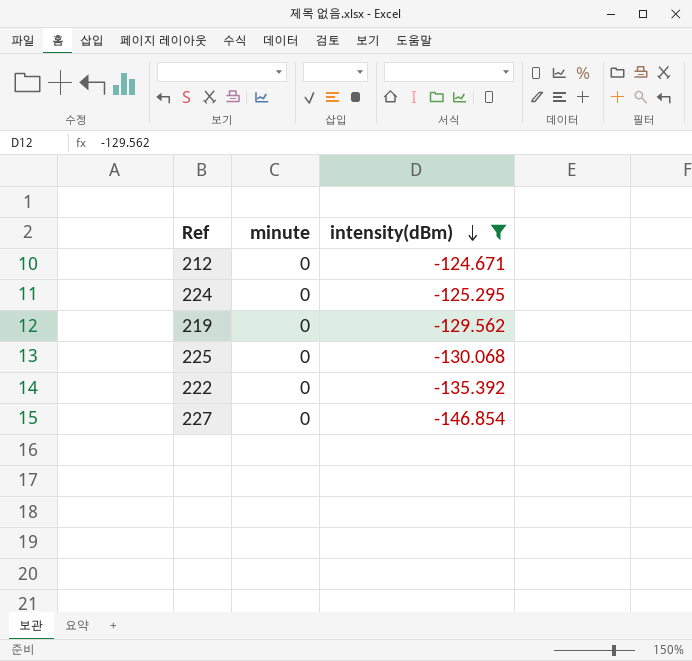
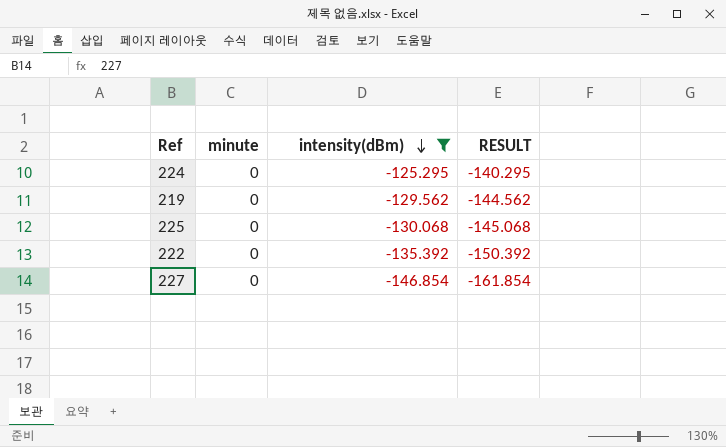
column RESULT | formula: none -> [intensity(dBm)] - 15
row 212: 0 | -124.671 -> none

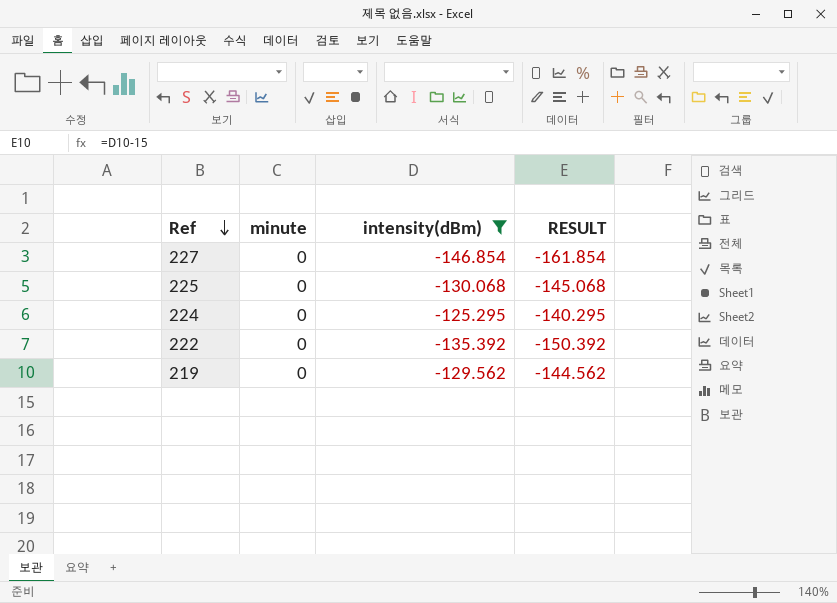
row order: intensity(dBm) descending -> Ref descending

